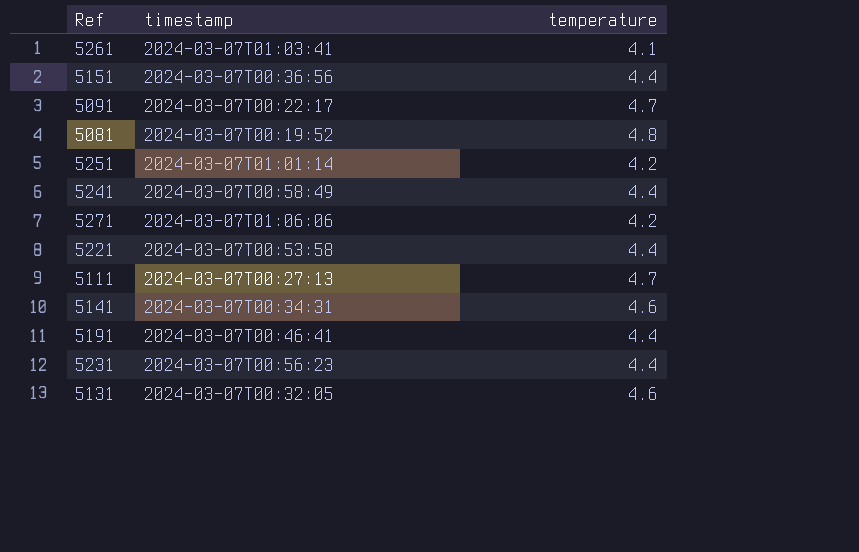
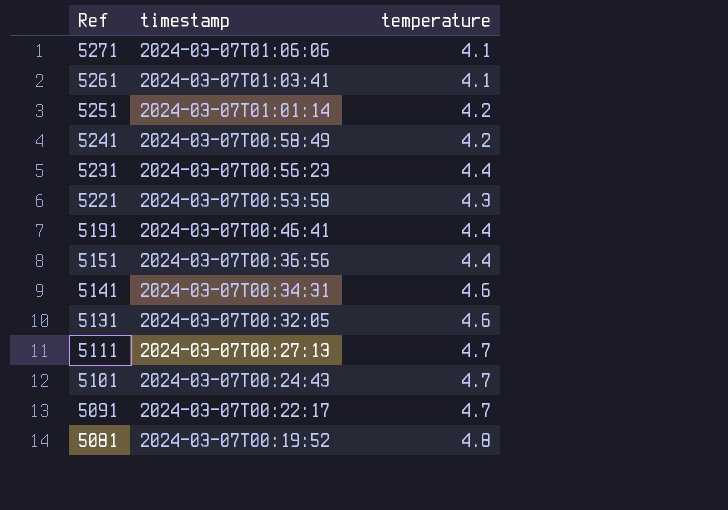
row order: none -> Ref descending
5271 | temperature: 4.2 -> 4.1
5241 | temperature: 4.4 -> 4.2
5221 | temperature: 4.4 -> 4.3
row 5101: none -> 2024-03-07T00:24:43 | 4.7

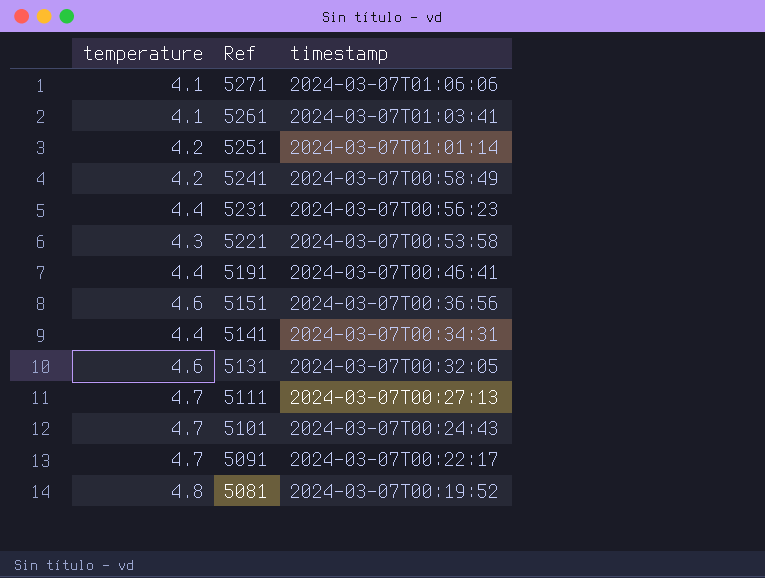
column temperature | position: 3 -> 1
5151 | temperature: 4.4 -> 4.6
5141 | temperature: 4.6 -> 4.4

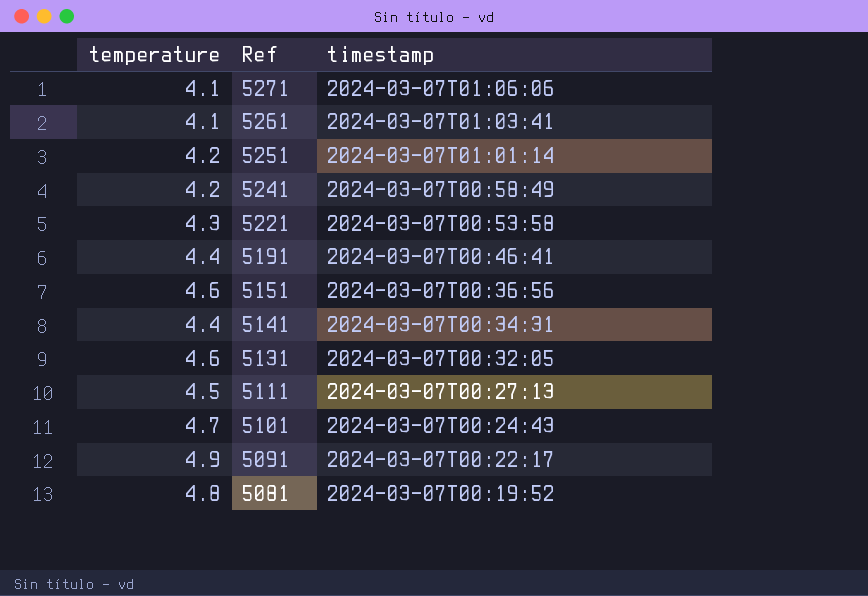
row 5231: 4.4 | 2024-03-07T00:56:23 -> none
5111 | temperature: 4.7 -> 4.5
5091 | temperature: 4.7 -> 4.9

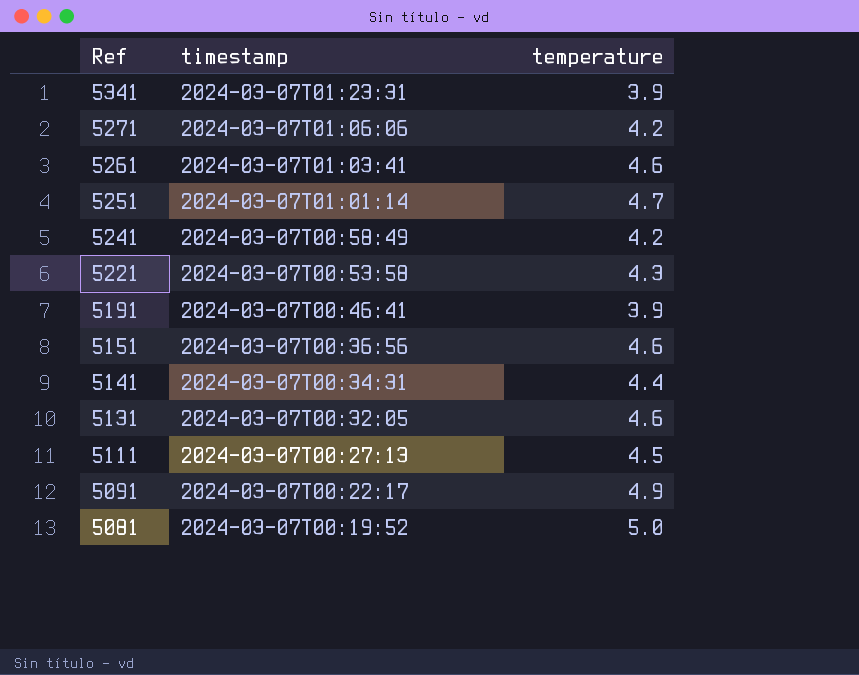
column temperature | position: 1 -> 3
row 5101: 4.7 | 2024-03-07T00:24:43 -> none
row 5341: none -> 2024-03-07T01:23:31 | 3.9
5271 | temperature: 4.1 -> 4.2
5261 | temperature: 4.1 -> 4.6
5251 | temperature: 4.2 -> 4.7
5191 | temperature: 4.4 -> 3.9
5081 | temperature: 4.8 -> 5.0

